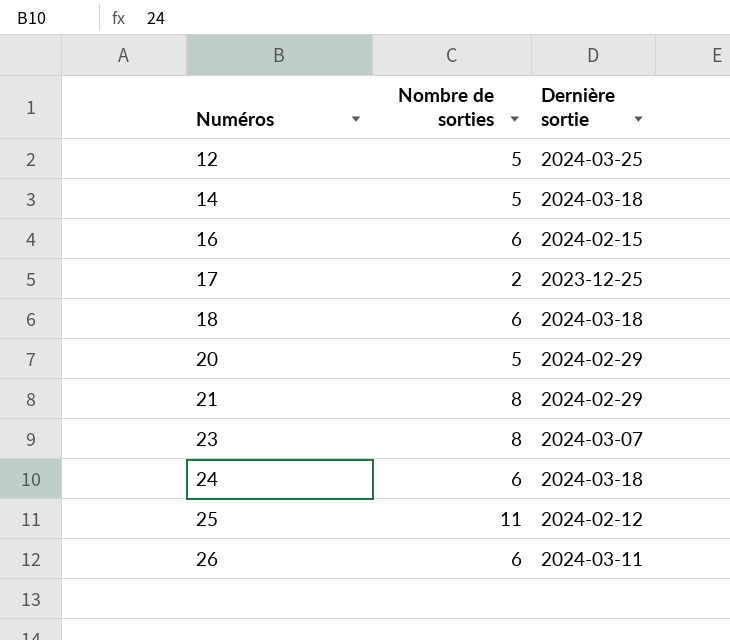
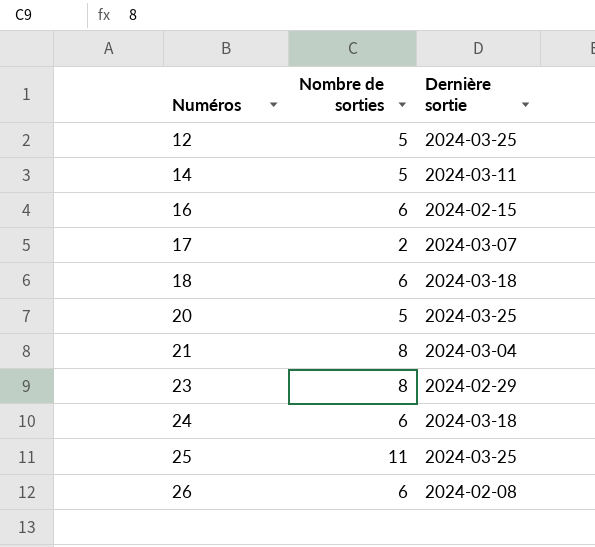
14 | Dernière sortie: 2024-03-18 -> 2024-03-11
17 | Dernière sortie: 2023-12-25 -> 2024-03-07
20 | Dernière sortie: 2024-02-29 -> 2024-03-25
21 | Dernière sortie: 2024-02-29 -> 2024-03-04
23 | Dernière sortie: 2024-03-07 -> 2024-02-29
25 | Dernière sortie: 2024-02-12 -> 2024-03-25
26 | Dernière sortie: 2024-03-11 -> 2024-02-08

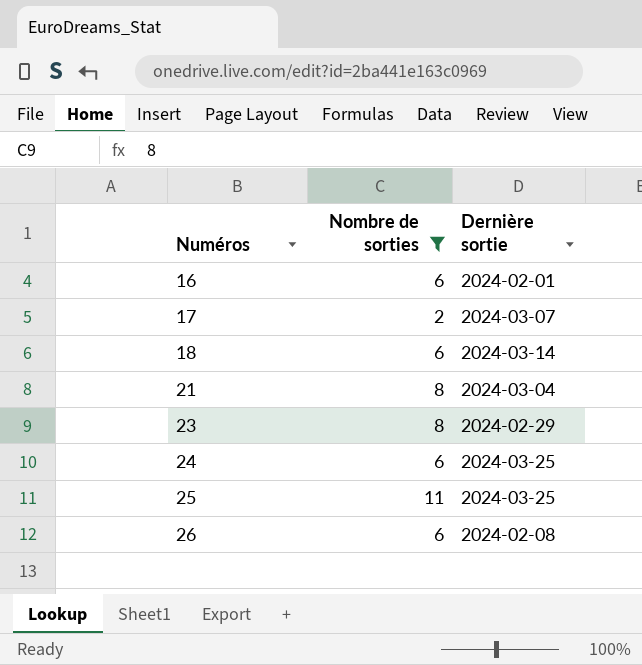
filter: none -> Nombre de sorties != 5
16 | Dernière sortie: 2024-02-15 -> 2024-02-01
18 | Dernière sortie: 2024-03-18 -> 2024-03-14
24 | Dernière sortie: 2024-03-18 -> 2024-03-25

